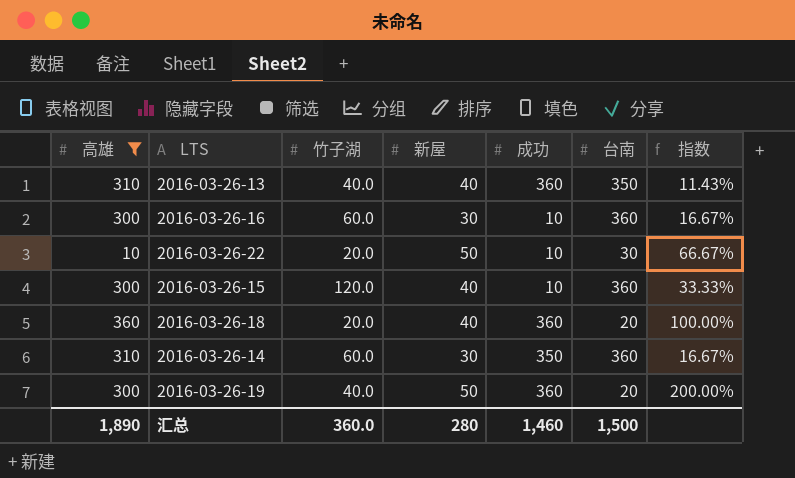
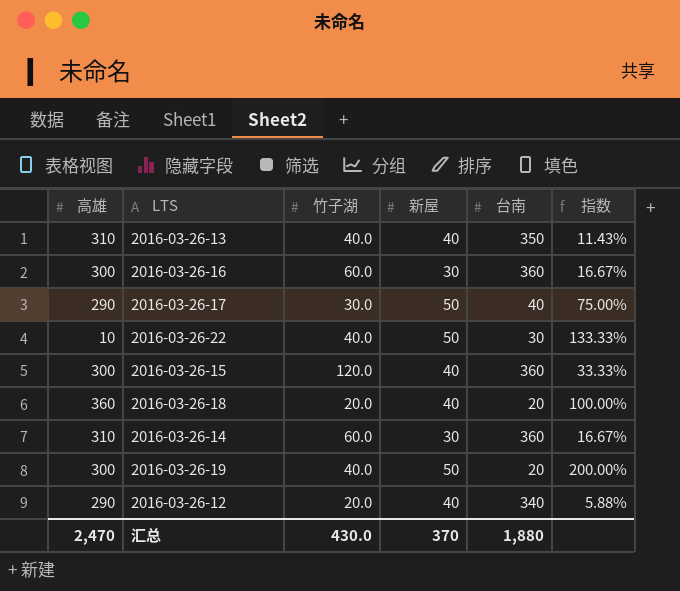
filter: 高雄 != 290 -> none
column 成功 | position: 5 -> none
2016-03-26-22 | 竹子湖: 20.0 -> 40.0
2016-03-26-22 | 指数: 66.67% -> 133.33%
汇总 | 高雄: 1,890 -> 2,470
汇总 | 竹子湖: 360.0 -> 430.0
汇总 | 新屋: 280 -> 370
汇总 | 台南: 1,500 -> 1,880

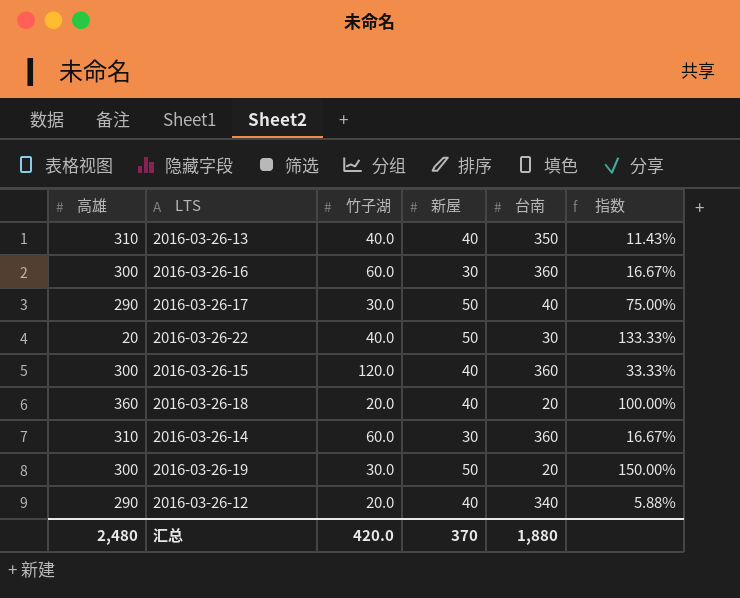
2016-03-26-22 | 高雄: 10 -> 20
2016-03-26-19 | 竹子湖: 40.0 -> 30.0
2016-03-26-19 | 指数: 200.00% -> 150.00%
汇总 | 高雄: 2,470 -> 2,480
汇总 | 竹子湖: 430.0 -> 420.0

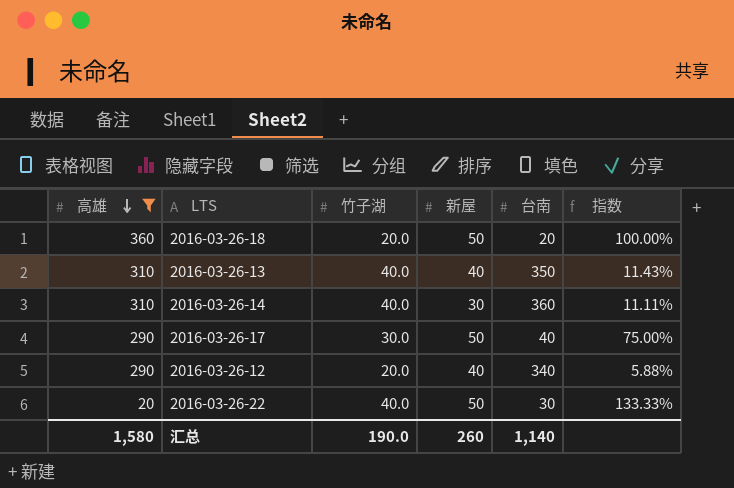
filter: none -> 高雄 != 300
row order: none -> 高雄 descending
2016-03-26-18 | 新屋: 40 -> 50
2016-03-26-14 | 竹子湖: 60.0 -> 40.0
2016-03-26-14 | 指数: 16.67% -> 11.11%
汇总 | 高雄: 2,480 -> 1,580
汇总 | 竹子湖: 420.0 -> 190.0
汇总 | 新屋: 370 -> 260
汇总 | 台南: 1,880 -> 1,140

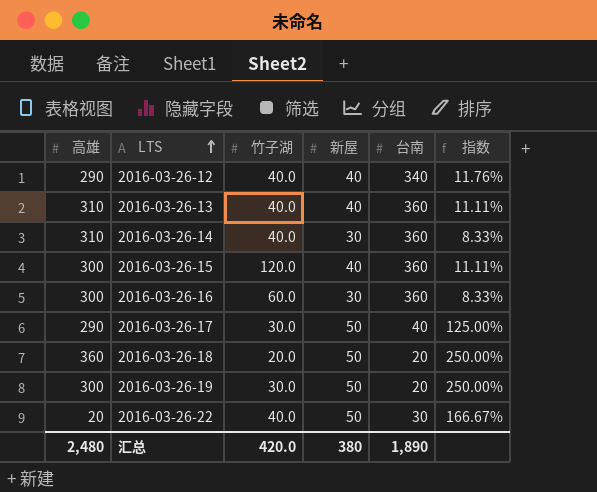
filter: 高雄 != 300 -> none
row order: 高雄 descending -> LTS ascending
column 指数 | formula: [竹子湖] / [台南] -> [新屋] / [台南]
2016-03-26-12 | 竹子湖: 20.0 -> 40.0
2016-03-26-13 | 台南: 350 -> 360
汇总 | 高雄: 1,580 -> 2,480
汇总 | 竹子湖: 190.0 -> 420.0
汇总 | 新屋: 260 -> 380
汇总 | 台南: 1,140 -> 1,890

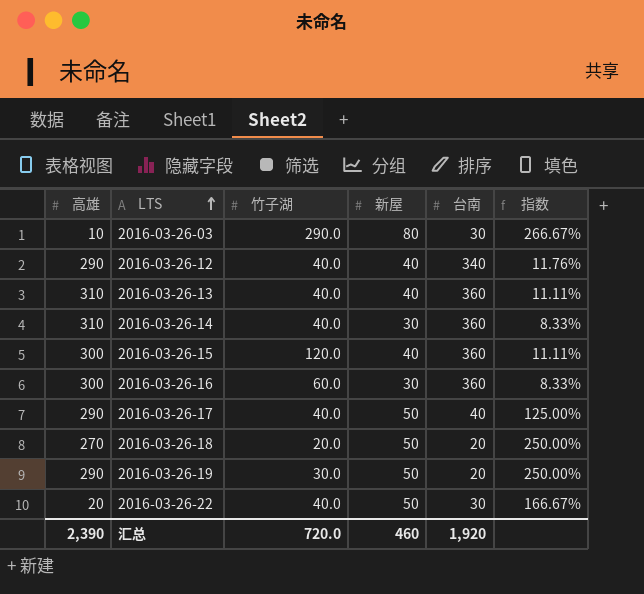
row 2016-03-26-03: none -> 10 | 290.0 | 80 | 30 | 266.67%
2016-03-26-17 | 竹子湖: 30.0 -> 40.0
2016-03-26-18 | 高雄: 360 -> 270
2016-03-26-19 | 高雄: 300 -> 290
汇总 | 高雄: 2,480 -> 2,390
汇总 | 竹子湖: 420.0 -> 720.0
汇总 | 新屋: 380 -> 460
汇总 | 台南: 1,890 -> 1,920

